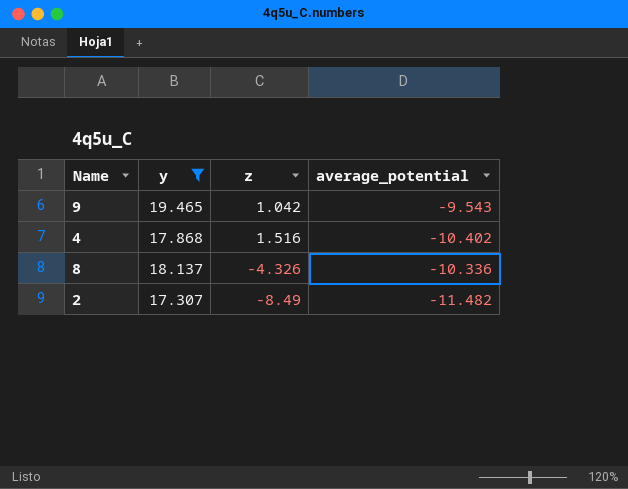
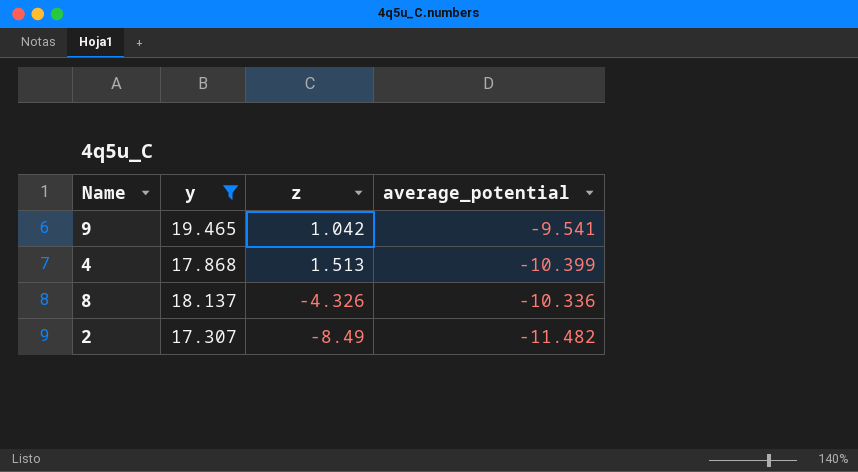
9 | average_potential: -9.543 -> -9.541
4 | z: 1.516 -> 1.513
4 | average_potential: -10.402 -> -10.399

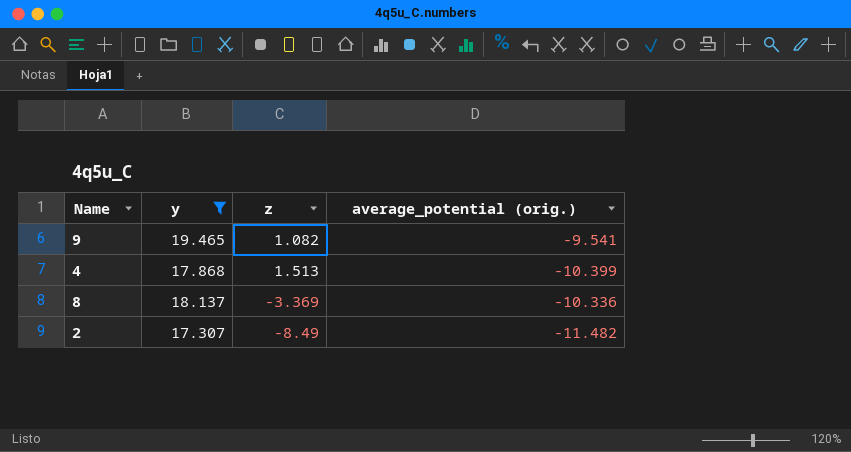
column name: average_potential -> average_potential (orig.)
9 | z: 1.042 -> 1.082
8 | z: -4.326 -> -3.369

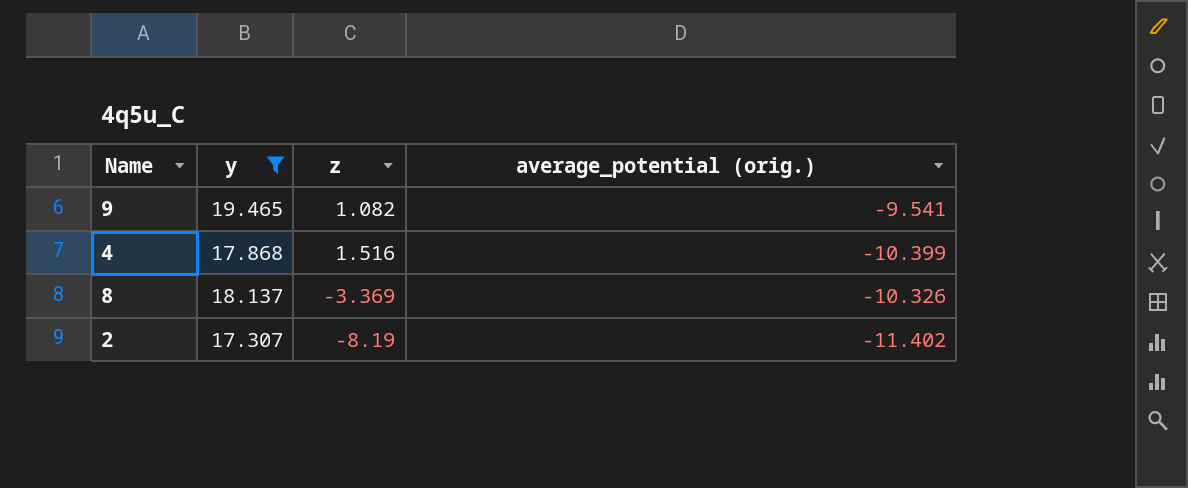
4 | z: 1.513 -> 1.516
8 | average_potential (orig.): -10.336 -> -10.326
2 | z: -8.49 -> -8.19
2 | average_potential (orig.): -11.482 -> -11.402

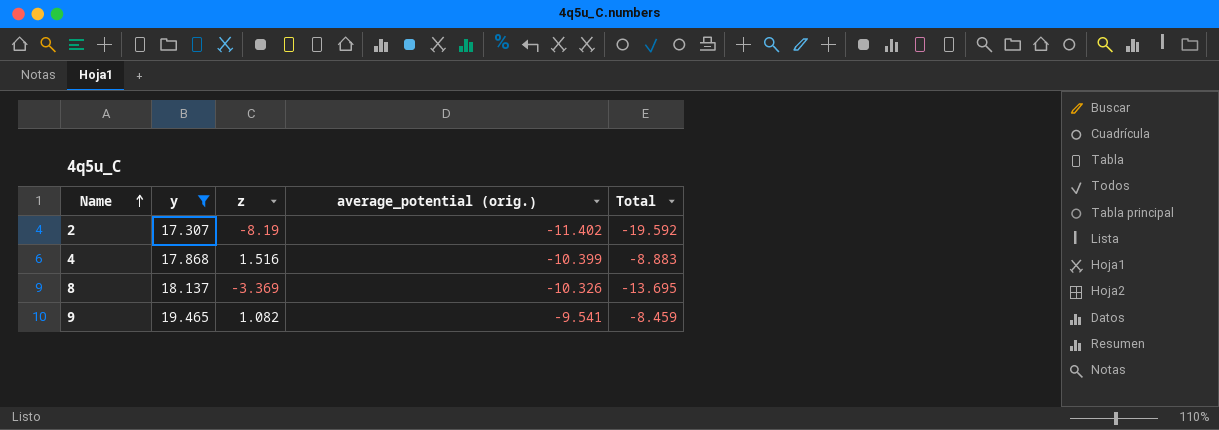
row order: none -> Name ascending
column Total | formula: none -> [z] + [average_potential (orig.)]

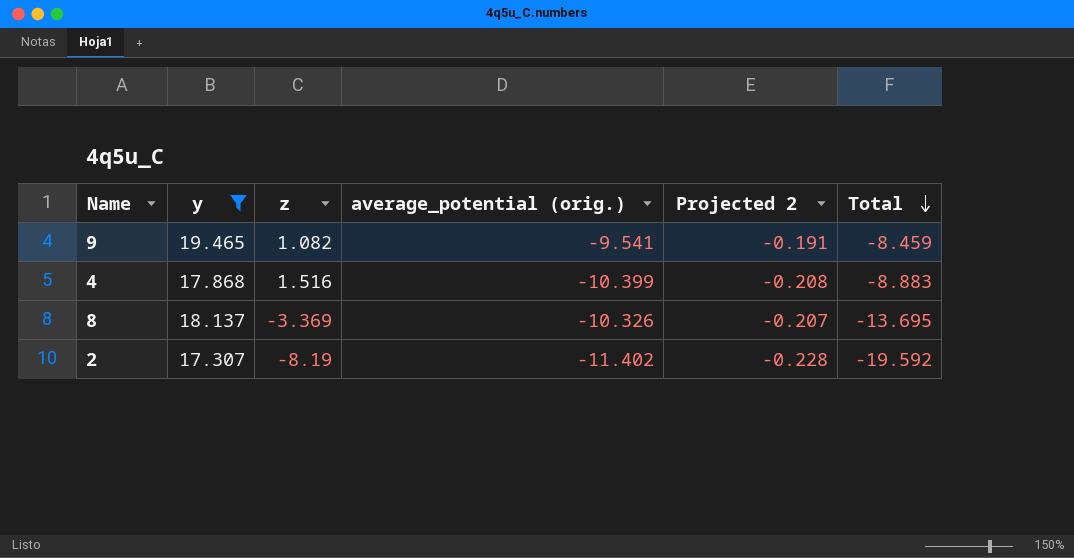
row order: Name ascending -> Total descending
column Projected 2 | formula: none -> [average_potential (orig.)] * 0.02

